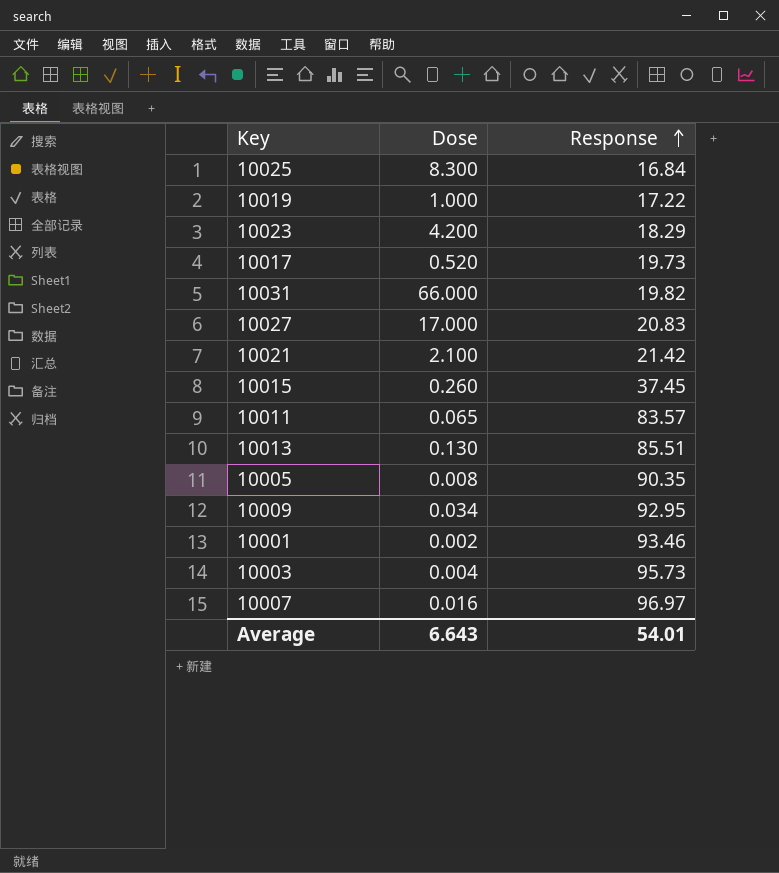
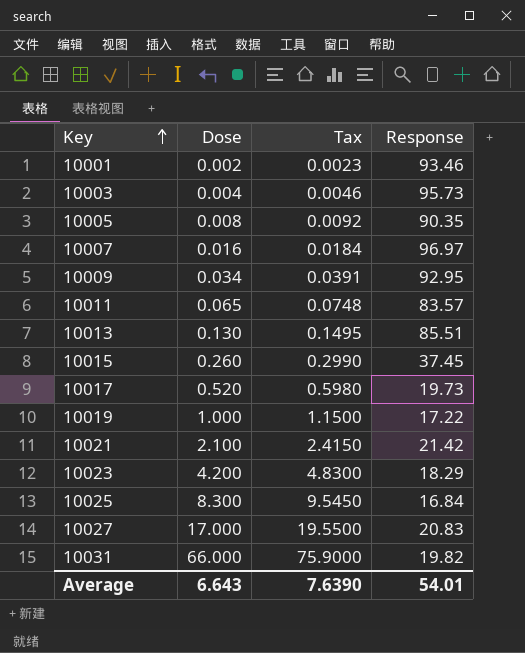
row order: Response ascending -> Key ascending
column Tax | formula: none -> [Dose] * 1.15

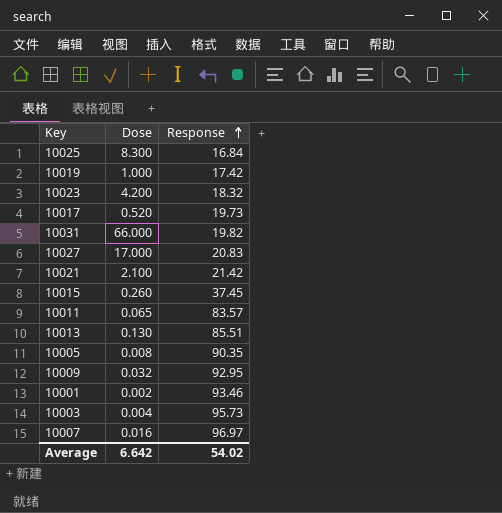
row order: Key ascending -> Response ascending
column Tax | formula: [Dose] * 1.15 -> none
10019 | Response: 17.22 -> 17.42
10023 | Response: 18.29 -> 18.32
10009 | Dose: 0.034 -> 0.032
Average | Dose: 6.643 -> 6.642
Average | Response: 54.01 -> 54.02

